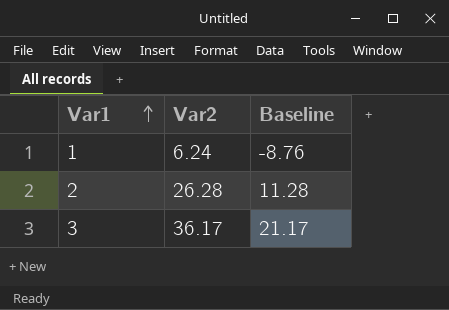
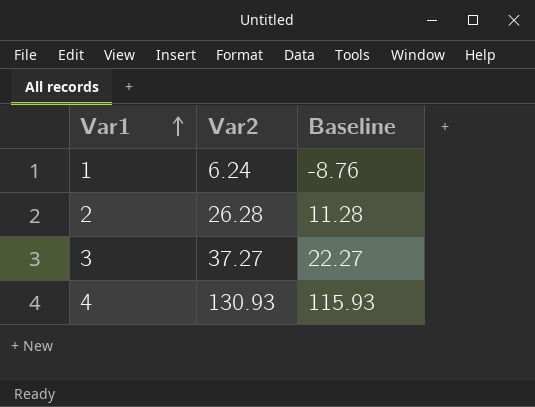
3 | Var2: 36.17 -> 37.27
3 | Baseline: 21.17 -> 22.27
row 4: none -> 130.93 | 115.93

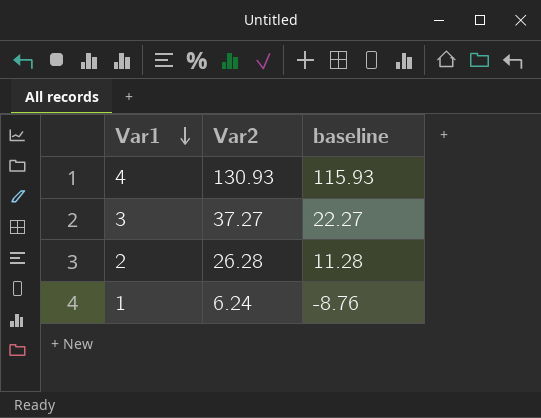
row order: Var1 ascending -> Var1 descending
column name: Baseline -> baseline

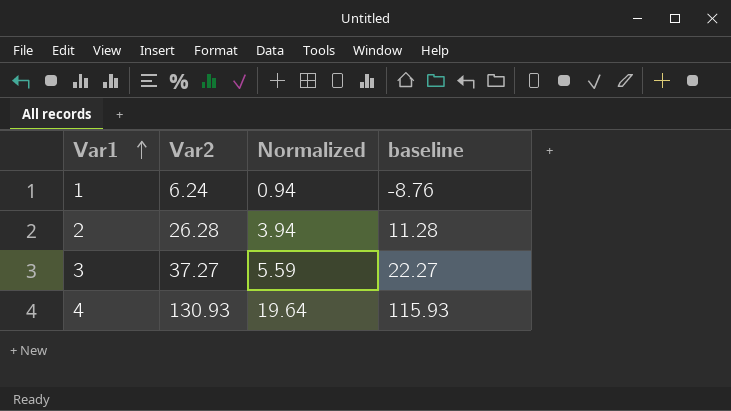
row order: Var1 descending -> Var1 ascending
column Normalized | formula: none -> [Var2] * 0.15

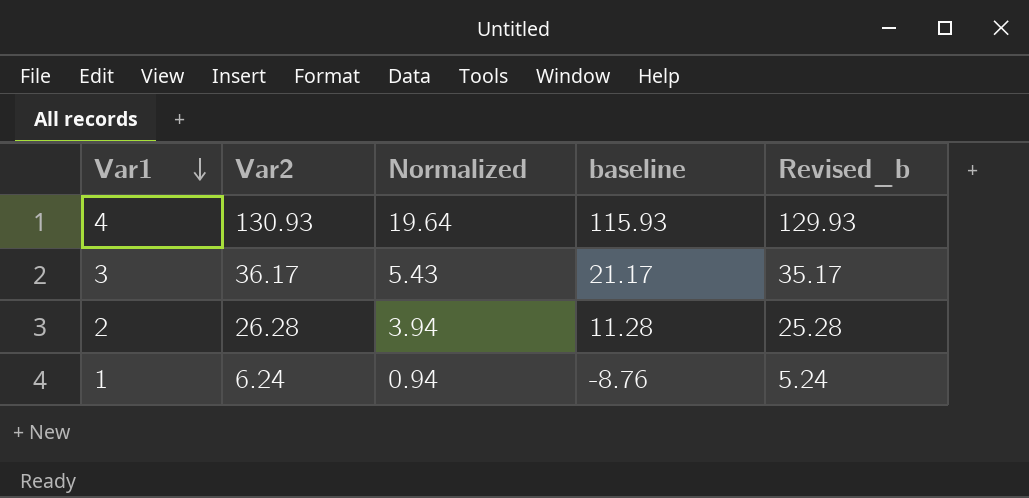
row order: Var1 ascending -> Var1 descending
column Revised_b | formula: none -> [Var2] - 1
3 | Var2: 37.27 -> 36.17
3 | Normalized: 5.59 -> 5.43
3 | baseline: 22.27 -> 21.17

